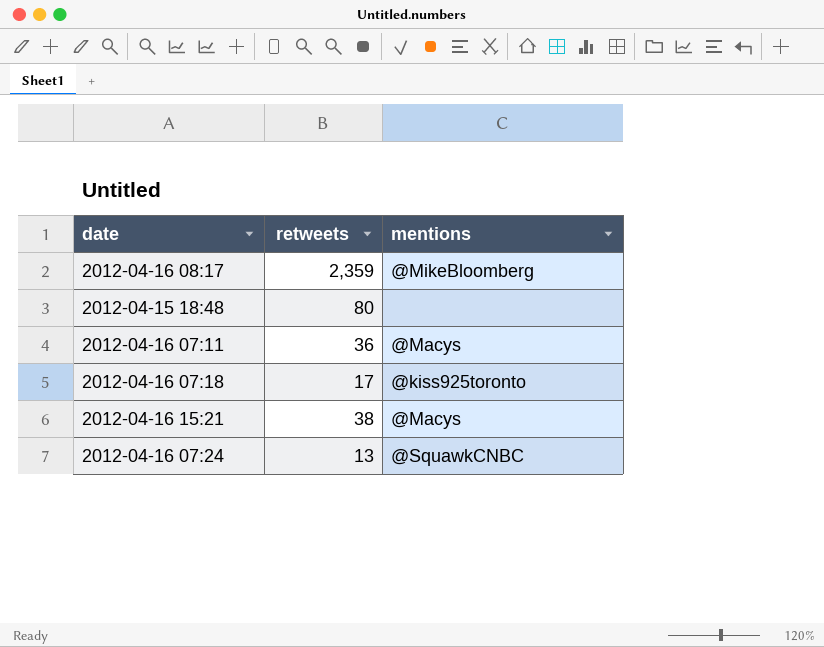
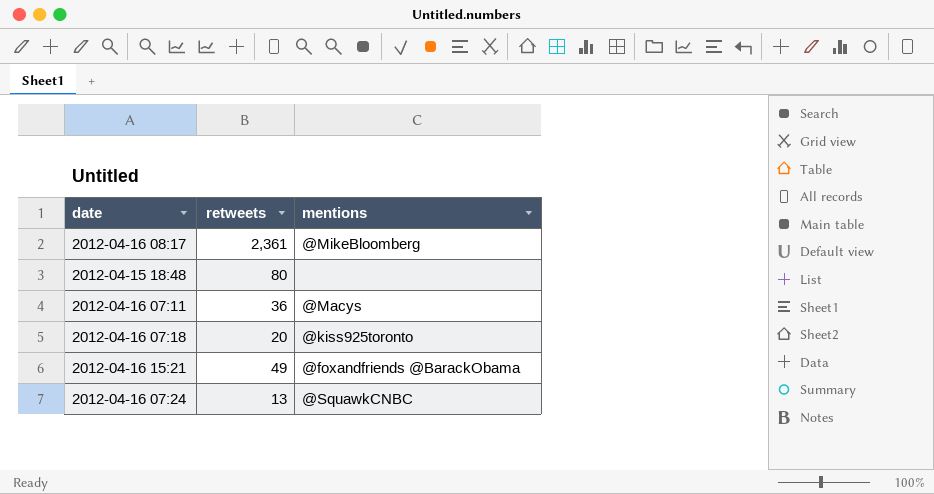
2012-04-16 08:17 | retweets: 2,359 -> 2,361
2012-04-16 07:18 | retweets: 17 -> 20
2012-04-16 15:21 | retweets: 38 -> 49
2012-04-16 15:21 | mentions: @Macys -> @foxandfriends @BarackObama

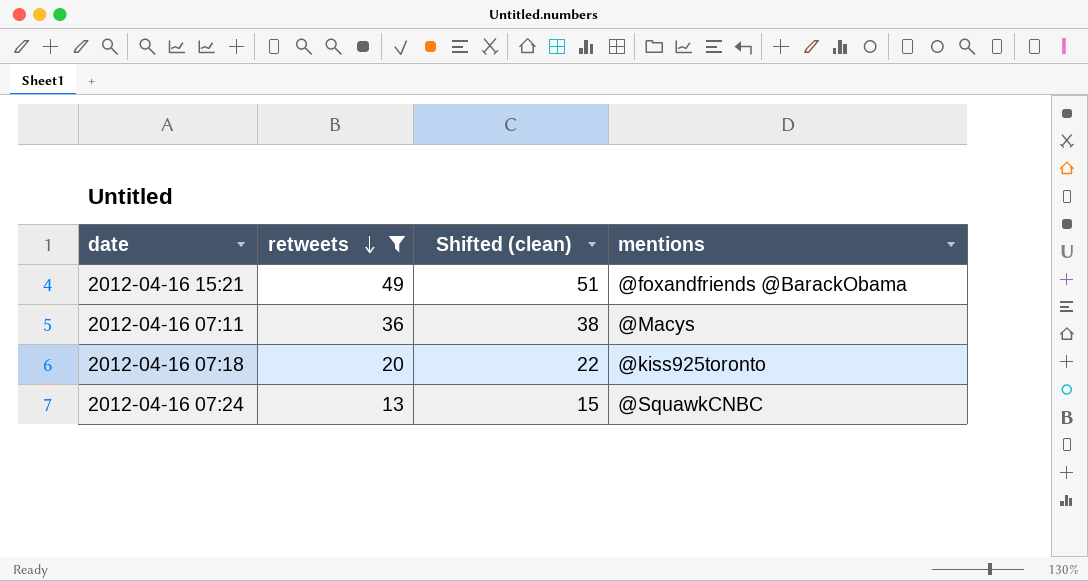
filter: none -> retweets <= 49
row order: none -> retweets descending
column Shifted (clean) | formula: none -> [retweets] + 2

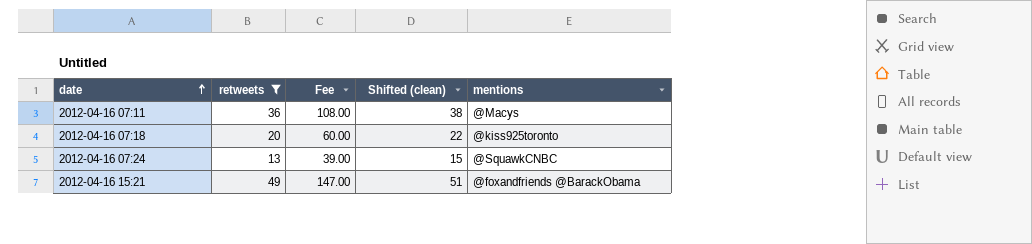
row order: retweets descending -> date ascending
column Fee | formula: none -> [retweets] * 3

